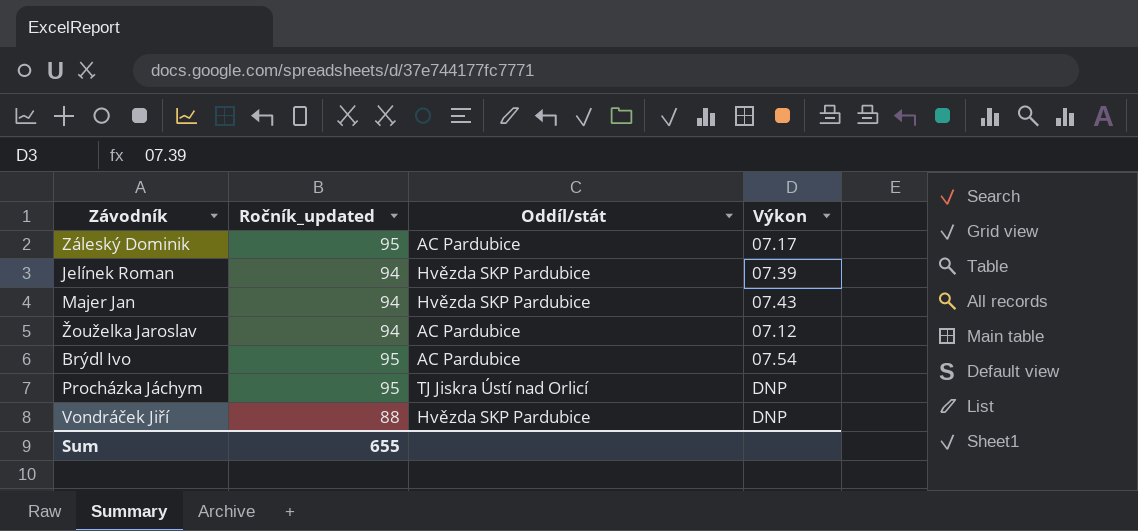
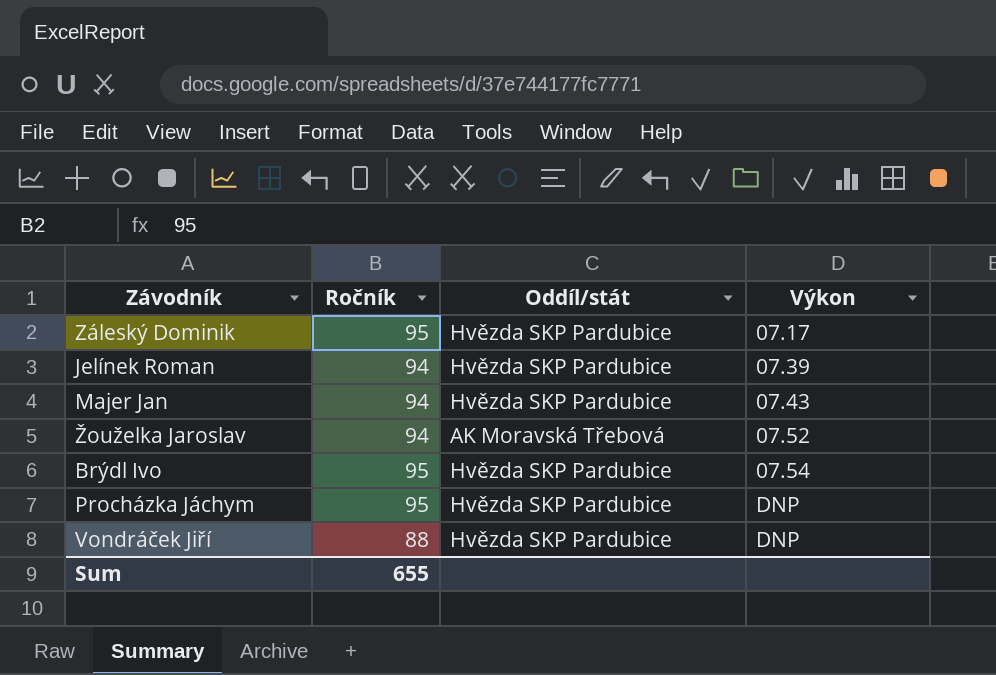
column name: Ročník_updated -> Ročník
Záleský Dominik | Oddíl/stát: AC Pardubice -> Hvězda SKP Pardubice
Žouželka Jaroslav | Oddíl/stát: AC Pardubice -> AK Moravská Třebová
Žouželka Jaroslav | Výkon: 07.12 -> 07.52
Brýdl Ivo | Oddíl/stát: AC Pardubice -> Hvězda SKP Pardubice
Procházka Jáchym | Oddíl/stát: TJ Jiskra Ústí nad Orlicí -> Hvězda SKP Pardubice

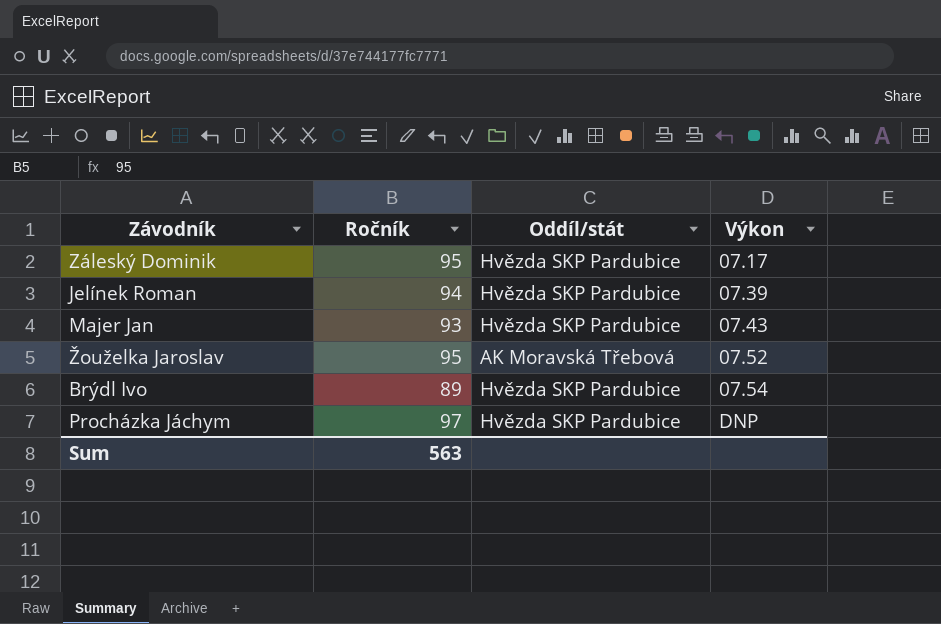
row Vondráček Jiří: 88 | Hvězda SKP Pardubice | DNP -> none
Majer Jan | Ročník: 94 -> 93
Žouželka Jaroslav | Ročník: 94 -> 95
Brýdl Ivo | Ročník: 95 -> 89
Procházka Jáchym | Ročník: 95 -> 97
Sum | Ročník: 655 -> 563

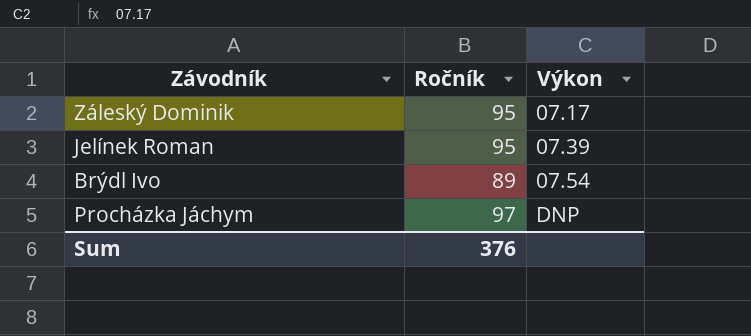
column Oddíl/stát | position: 3 -> none
row Majer Jan: 93 | Hvězda SKP Pardubice | 07.43 -> none
row Žouželka Jaroslav: 95 | AK Moravská Třebová | 07.52 -> none
Jelínek Roman | Ročník: 94 -> 95
Sum | Ročník: 563 -> 376

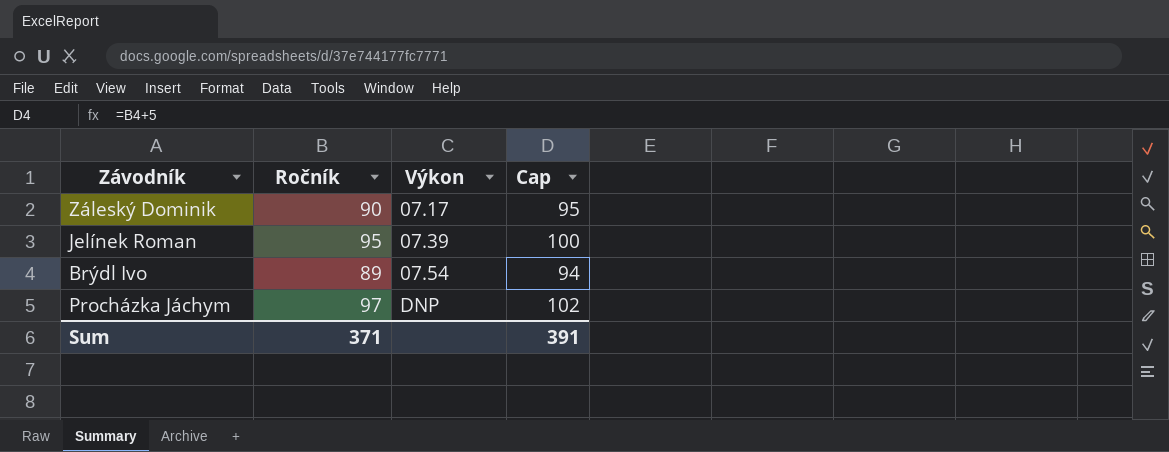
column Cap | formula: none -> [Ročník] + 5
Záleský Dominik | Ročník: 95 -> 90
Sum | Ročník: 376 -> 371

